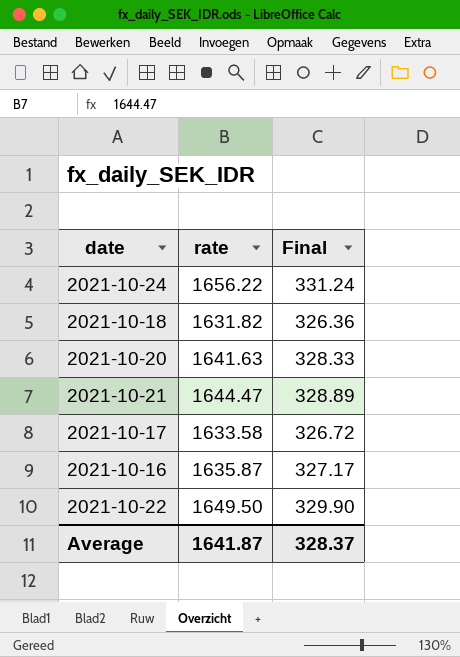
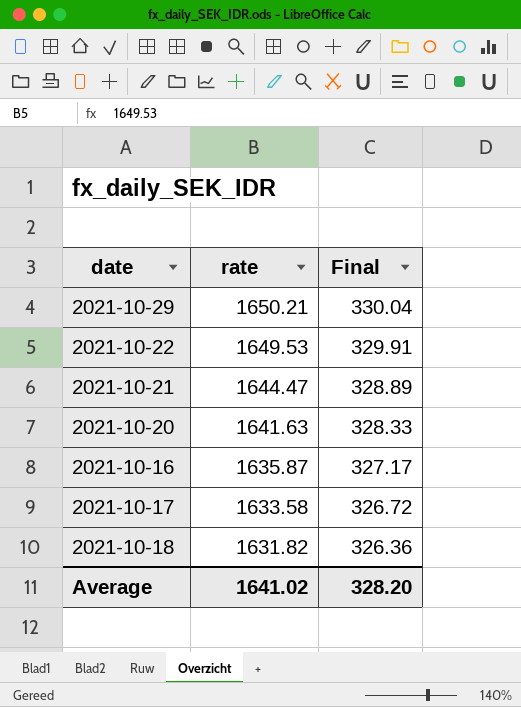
row order: none -> rate descending
row 2021-10-24: 1656.22 | 331.24 -> none
row 2021-10-29: none -> 1650.21 | 330.04
2021-10-22 | rate: 1649.50 -> 1649.53
2021-10-22 | Final: 329.90 -> 329.91
Average | rate: 1641.87 -> 1641.02
Average | Final: 328.37 -> 328.20

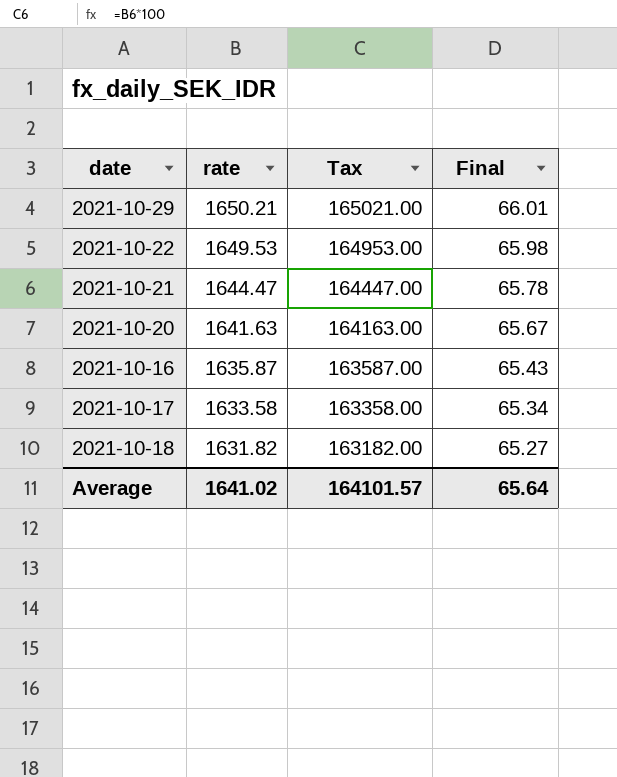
column Tax | formula: none -> [rate] * 100
column Final | formula: [rate] * 0.2 -> [rate] * 0.04
Average | Final: 328.20 -> 65.64

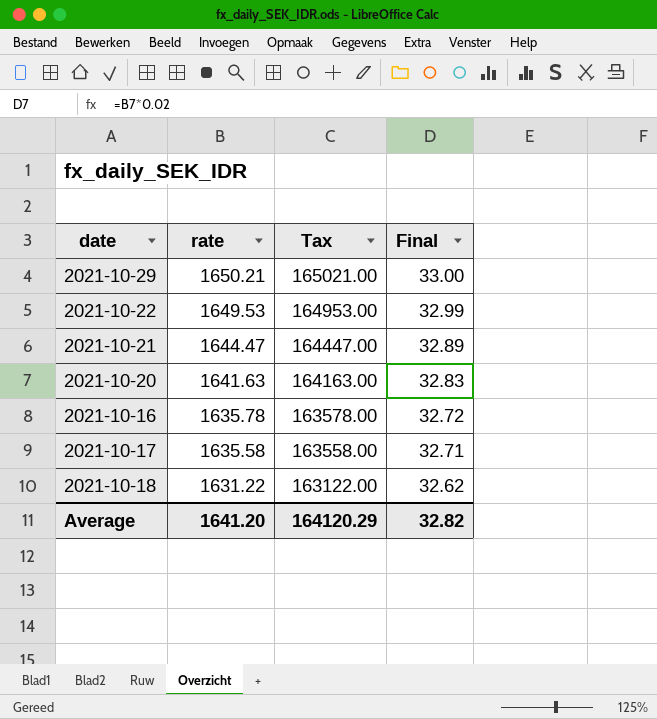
column Final | formula: [rate] * 0.04 -> [rate] * 0.02
2021-10-16 | rate: 1635.87 -> 1635.78
2021-10-16 | Tax: 163587.00 -> 163578.00
2021-10-17 | rate: 1633.58 -> 1635.58
2021-10-17 | Tax: 163358.00 -> 163558.00
2021-10-18 | rate: 1631.82 -> 1631.22
2021-10-18 | Tax: 163182.00 -> 163122.00
Average | rate: 1641.02 -> 1641.20
Average | Tax: 164101.57 -> 164120.29
Average | Final: 65.64 -> 32.82

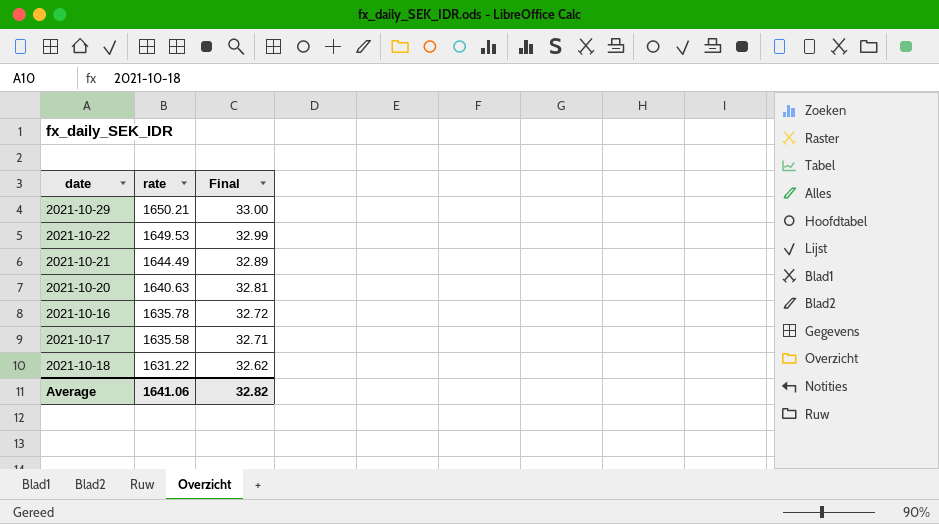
column Tax | formula: [rate] * 100 -> none
2021-10-21 | rate: 1644.47 -> 1644.49
2021-10-20 | rate: 1641.63 -> 1640.63
2021-10-20 | Final: 32.83 -> 32.81
Average | rate: 1641.20 -> 1641.06

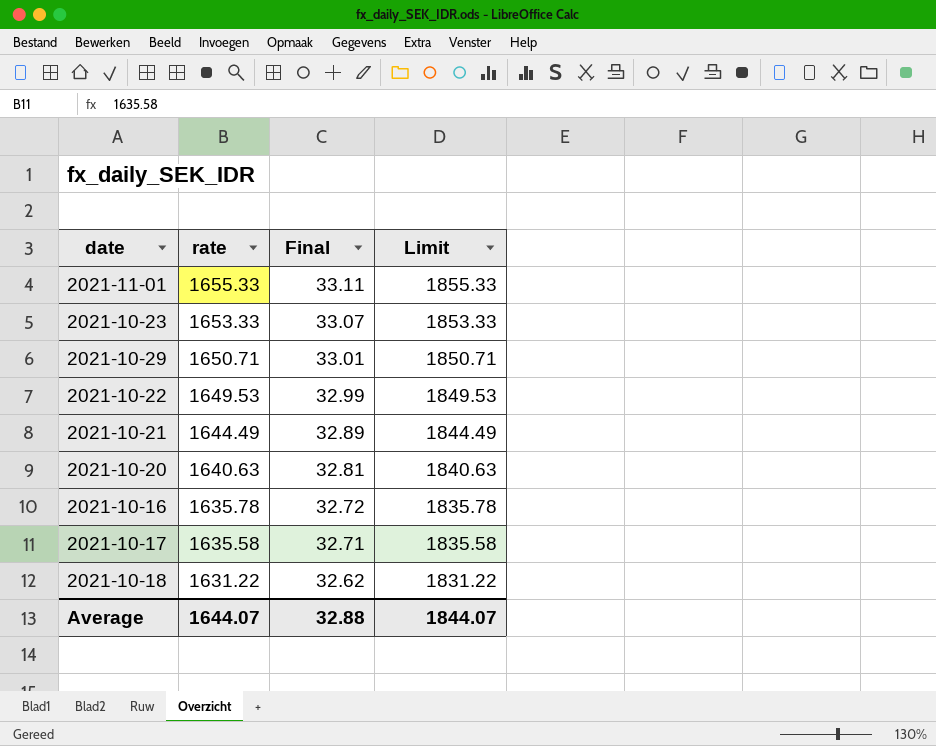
column Limit | formula: none -> [rate] + 200
row 2021-11-01: none -> 1655.33 | 33.11 | 1855.33
row 2021-10-23: none -> 1653.33 | 33.07 | 1853.33
2021-10-29 | rate: 1650.21 -> 1650.71
2021-10-29 | Final: 33.00 -> 33.01
Average | rate: 1641.06 -> 1644.07
Average | Final: 32.82 -> 32.88

